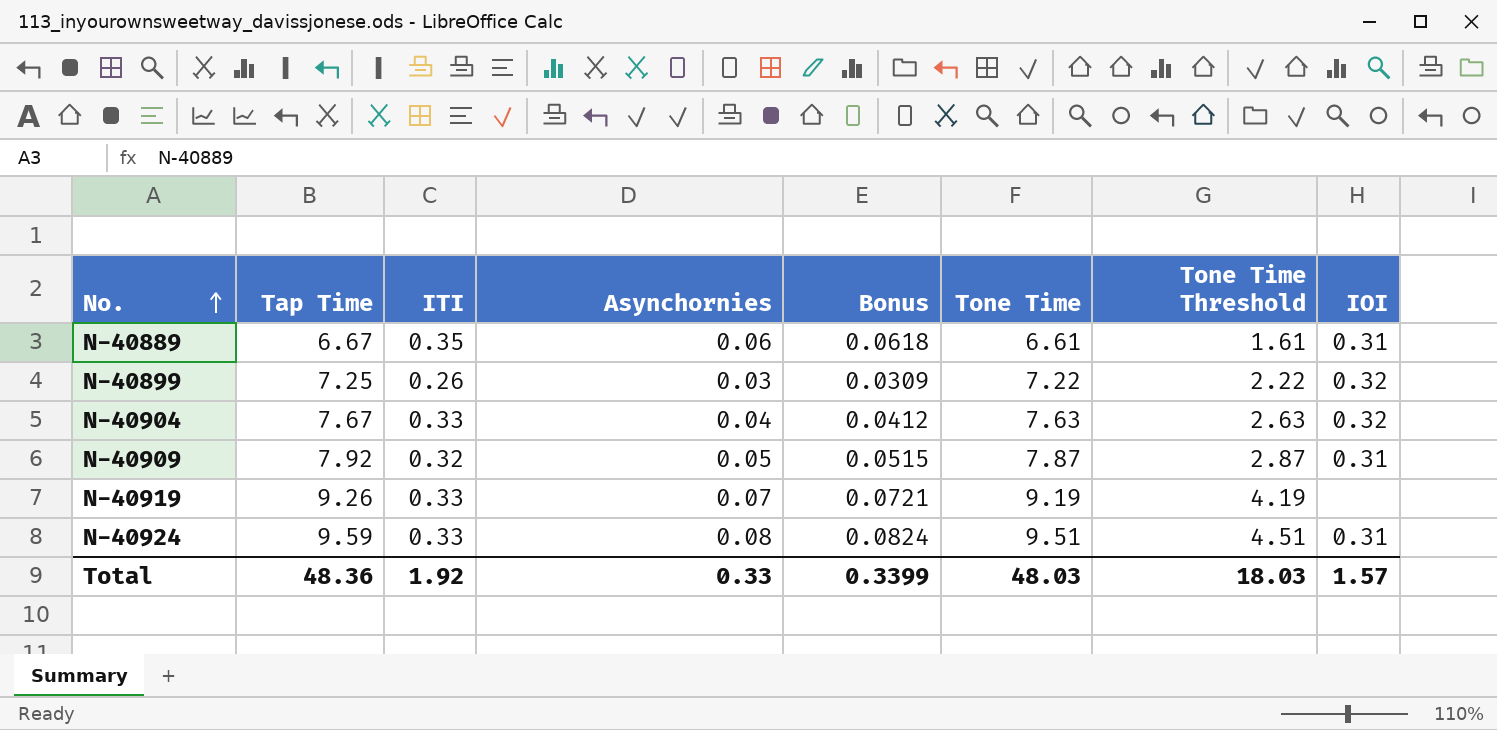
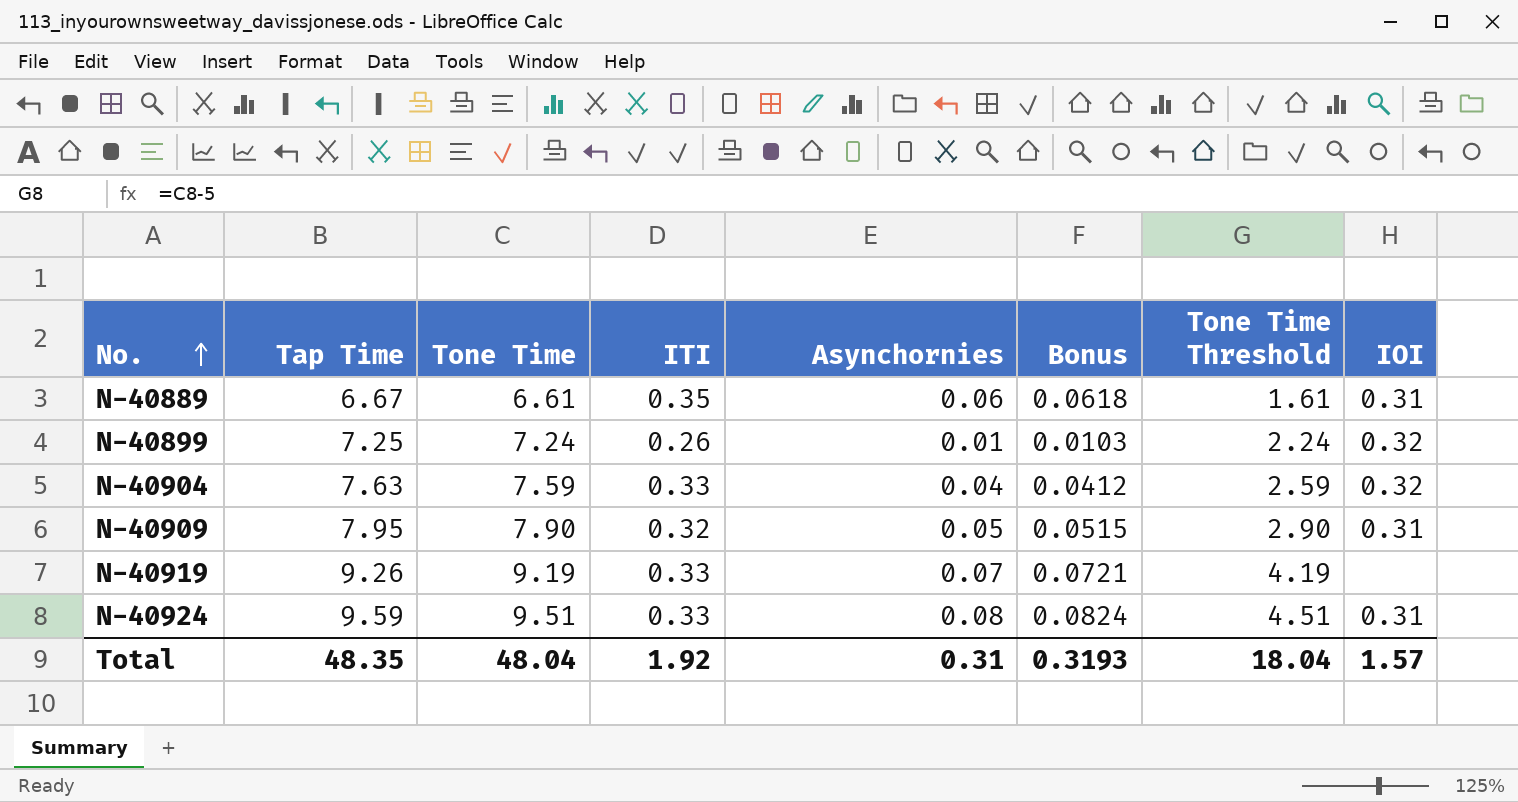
column Tone Time | position: 6 -> 3
N-40899 | Tone Time: 7.22 -> 7.24
N-40899 | Asynchornies: 0.03 -> 0.01
N-40899 | Bonus: 0.0309 -> 0.0103
N-40899 | Tone Time Threshold: 2.22 -> 2.24
N-40904 | Tap Time: 7.67 -> 7.63
N-40904 | Tone Time: 7.63 -> 7.59
N-40904 | Tone Time Threshold: 2.63 -> 2.59
N-40909 | Tap Time: 7.92 -> 7.95
N-40909 | Tone Time: 7.87 -> 7.90
N-40909 | Tone Time Threshold: 2.87 -> 2.90
Total | Tap Time: 48.36 -> 48.35
Total | Tone Time: 48.03 -> 48.04
Total | Asynchornies: 0.33 -> 0.31
Total | Bonus: 0.3399 -> 0.3193
Total | Tone Time Threshold: 18.03 -> 18.04

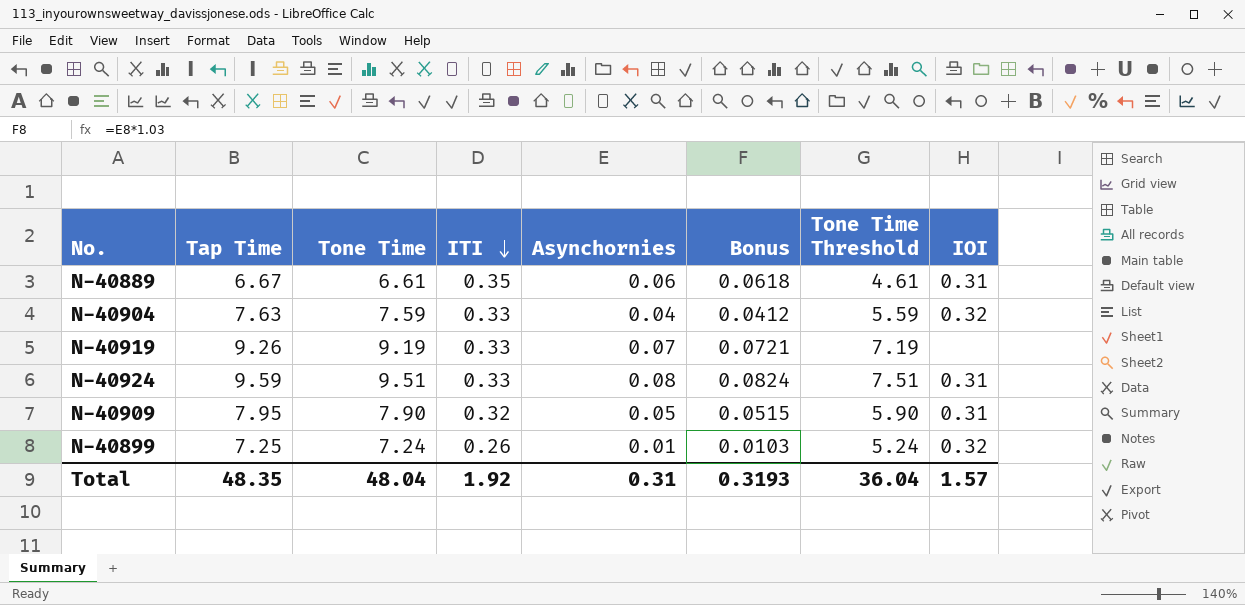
row order: No. ascending -> ITI descending
column Tone Time Threshold | formula: [Tone Time] - 5 -> [Tone Time] - 2
Total | Tone Time Threshold: 18.04 -> 36.04

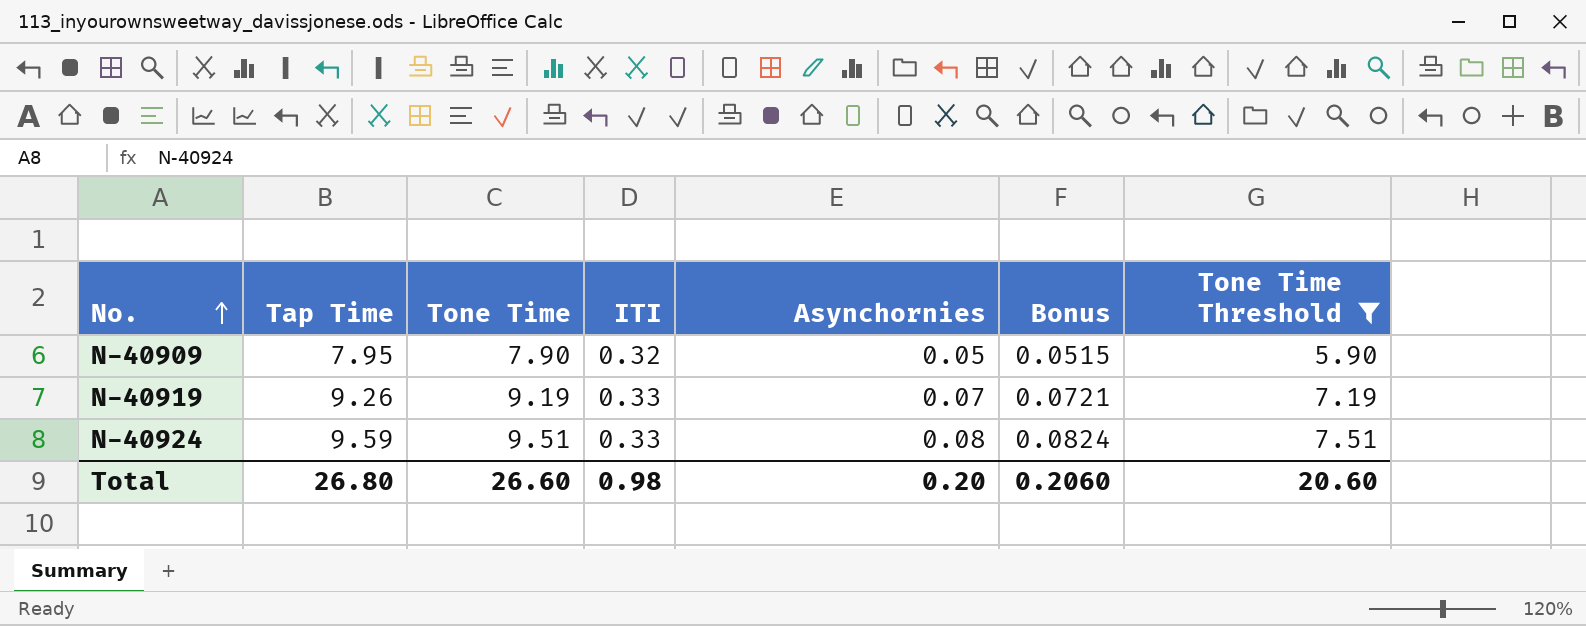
filter: none -> Tone Time Threshold >= 5.90
row order: ITI descending -> No. ascending
column IOI | position: 8 -> none
Total | Tap Time: 48.35 -> 26.80
Total | Tone Time: 48.04 -> 26.60
Total | ITI: 1.92 -> 0.98
Total | Asynchornies: 0.31 -> 0.20
Total | Bonus: 0.3193 -> 0.2060
Total | Tone Time Threshold: 36.04 -> 20.60

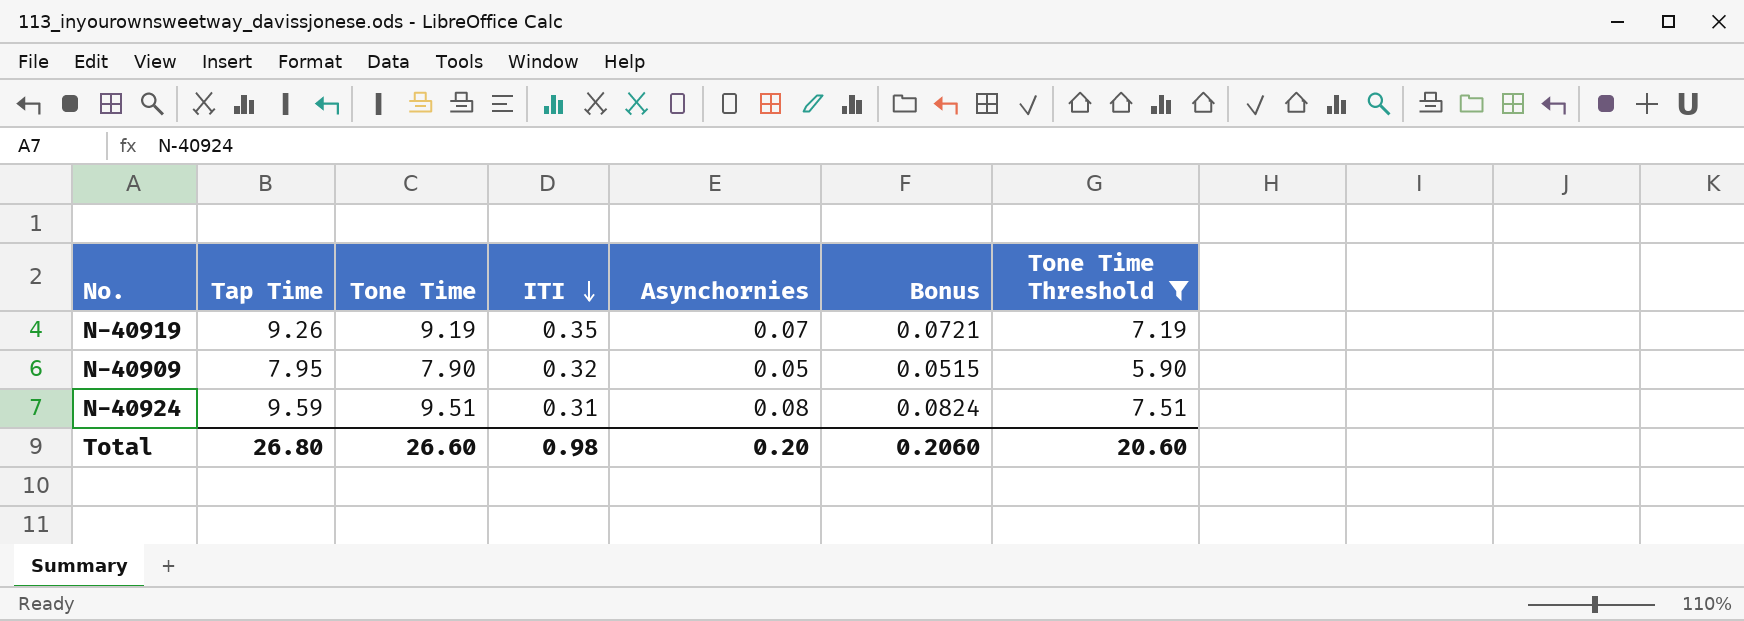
row order: No. ascending -> ITI descending
N-40919 | ITI: 0.33 -> 0.35
N-40924 | ITI: 0.33 -> 0.31

